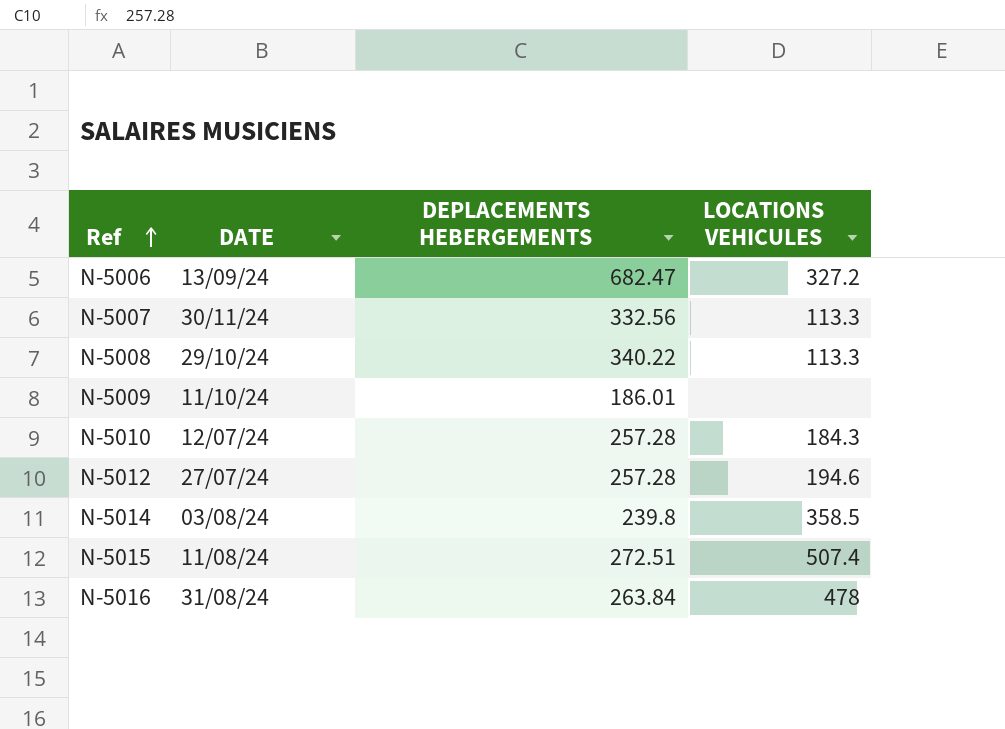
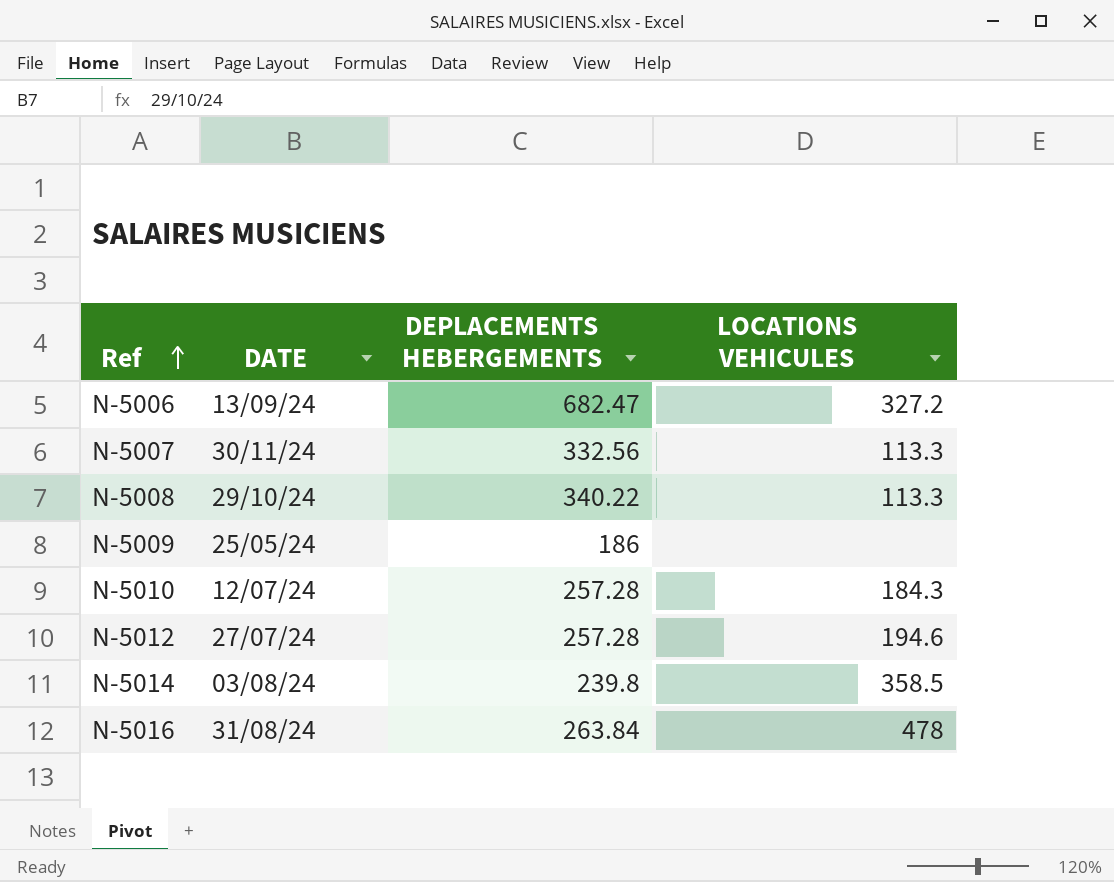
row N-5015: 11/08/24 | 272.51 | 507.4 -> none
N-5009 | DATE: 11/10/24 -> 25/05/24
N-5009 | DEPLACEMENTS HEBERGEMENTS: 186.01 -> 186

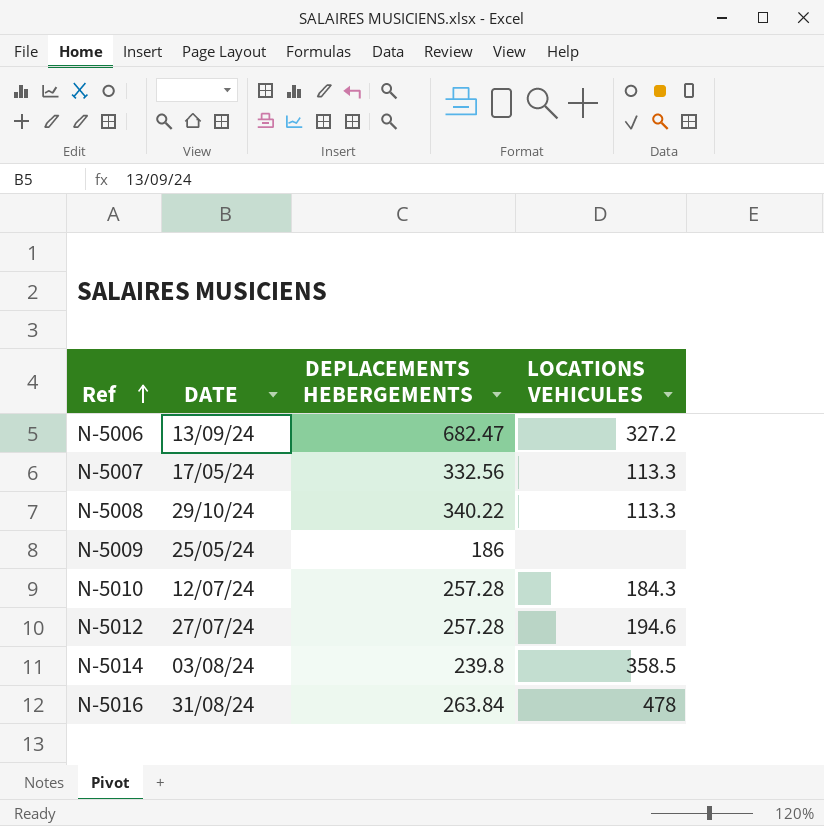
N-5007 | DATE: 30/11/24 -> 17/05/24

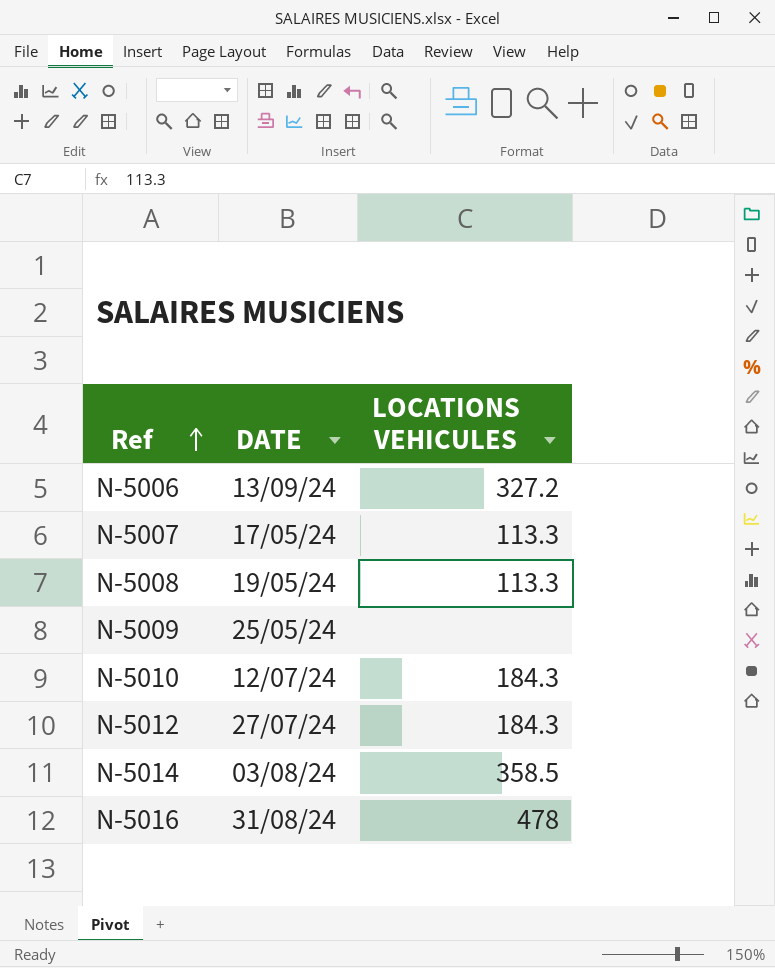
column DEPLACEMENTS HEBERGEMENTS | position: 3 -> none
N-5008 | DATE: 29/10/24 -> 19/05/24
N-5012 | LOCATIONS VEHICULES: 194.6 -> 184.3

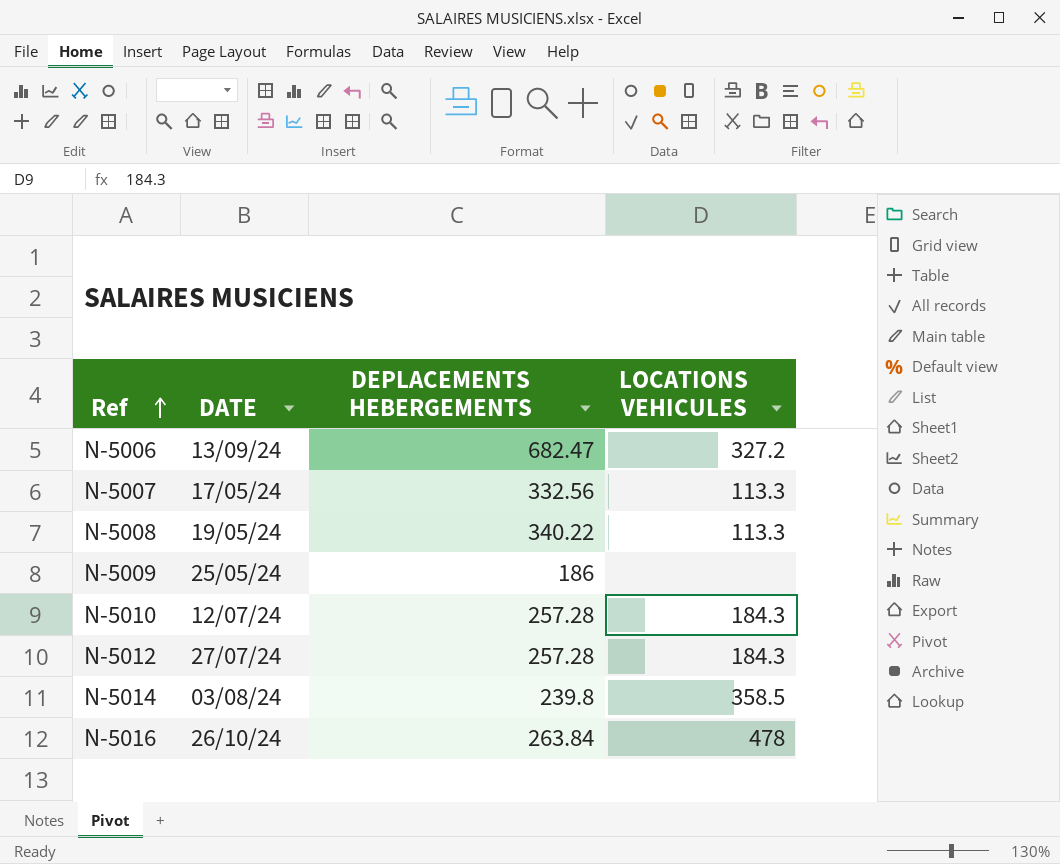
column DEPLACEMENTS HEBERGEMENTS | position: none -> 3
N-5016 | DATE: 31/08/24 -> 26/10/24

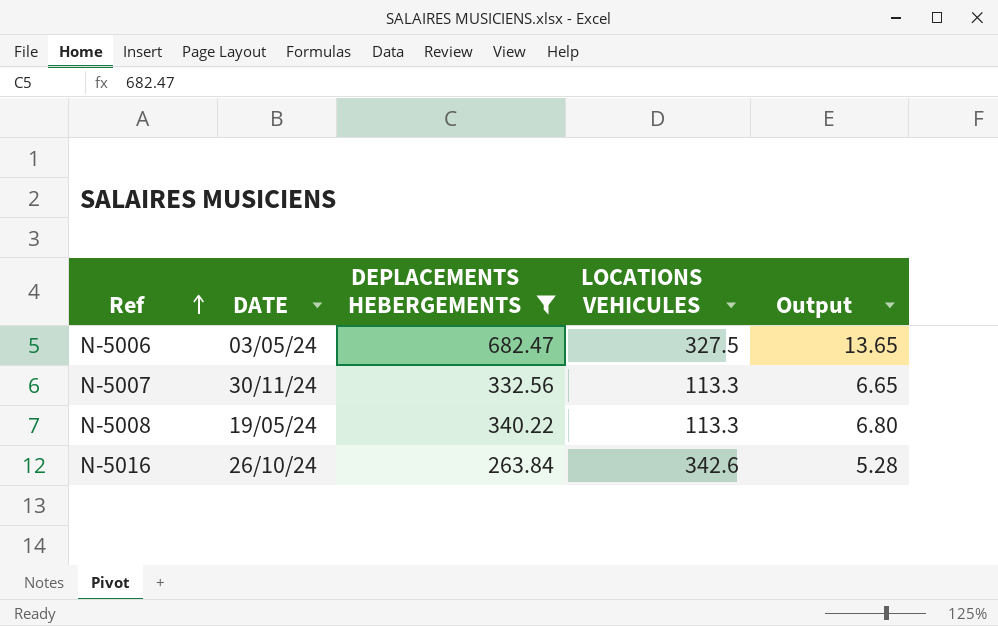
filter: none -> DEPLACEMENTS HEBERGEMENTS >= 263.84
column Output | formula: none -> [DEPLACEMENTS HEBERGEMENTS] * 0.02
N-5006 | DATE: 13/09/24 -> 03/05/24
N-5006 | LOCATIONS VEHICULES: 327.2 -> 327.5
N-5007 | DATE: 17/05/24 -> 30/11/24
N-5016 | LOCATIONS VEHICULES: 478 -> 342.6

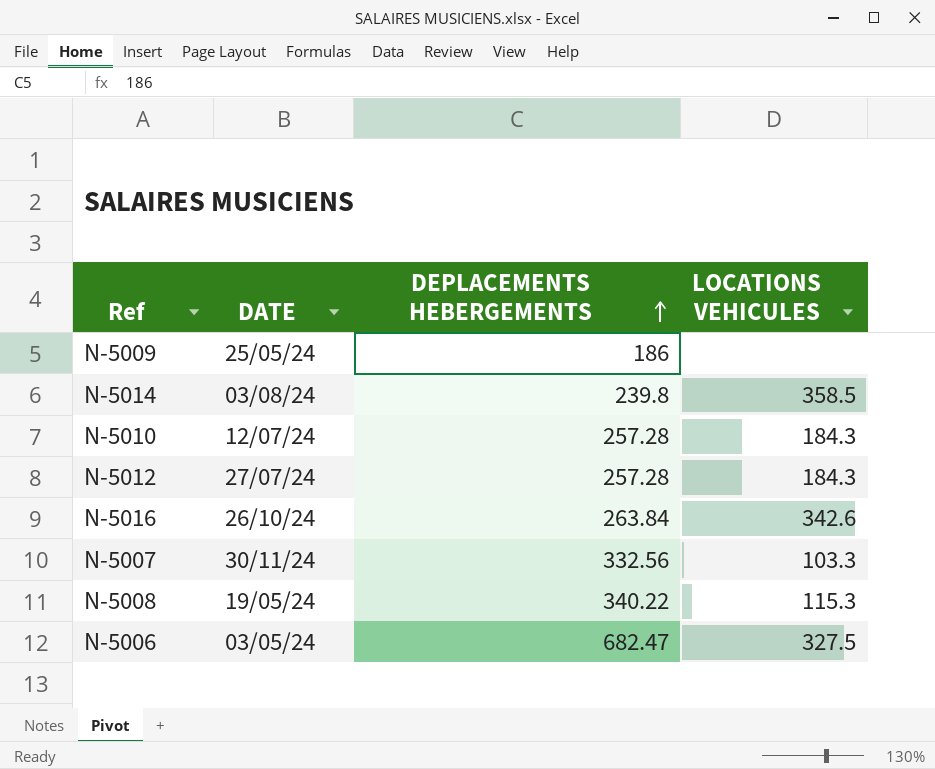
filter: DEPLACEMENTS HEBERGEMENTS >= 263.84 -> none
row order: Ref ascending -> DEPLACEMENTS HEBERGEMENTS ascending
column Output | formula: [DEPLACEMENTS HEBERGEMENTS] * 0.02 -> none
N-5007 | LOCATIONS VEHICULES: 113.3 -> 103.3
N-5008 | LOCATIONS VEHICULES: 113.3 -> 115.3

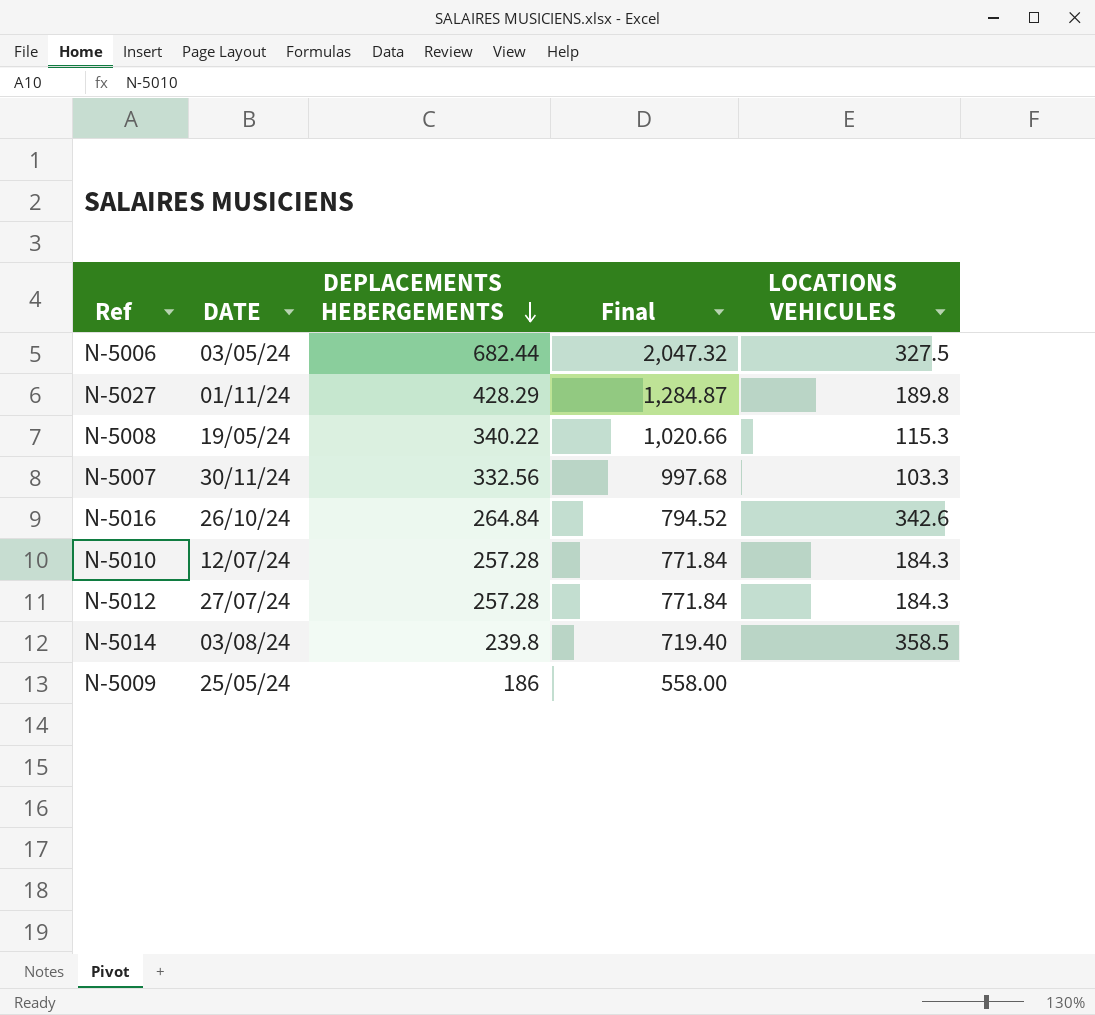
row order: DEPLACEMENTS HEBERGEMENTS ascending -> DEPLACEMENTS HEBERGEMENTS descending
column Final | formula: none -> [DEPLACEMENTS HEBERGEMENTS] * 3
N-5006 | DEPLACEMENTS HEBERGEMENTS: 682.47 -> 682.44
row N-5027: none -> 01/11/24 | 428.29 | 1,284.87 | 189.8
N-5016 | DEPLACEMENTS HEBERGEMENTS: 263.84 -> 264.84

